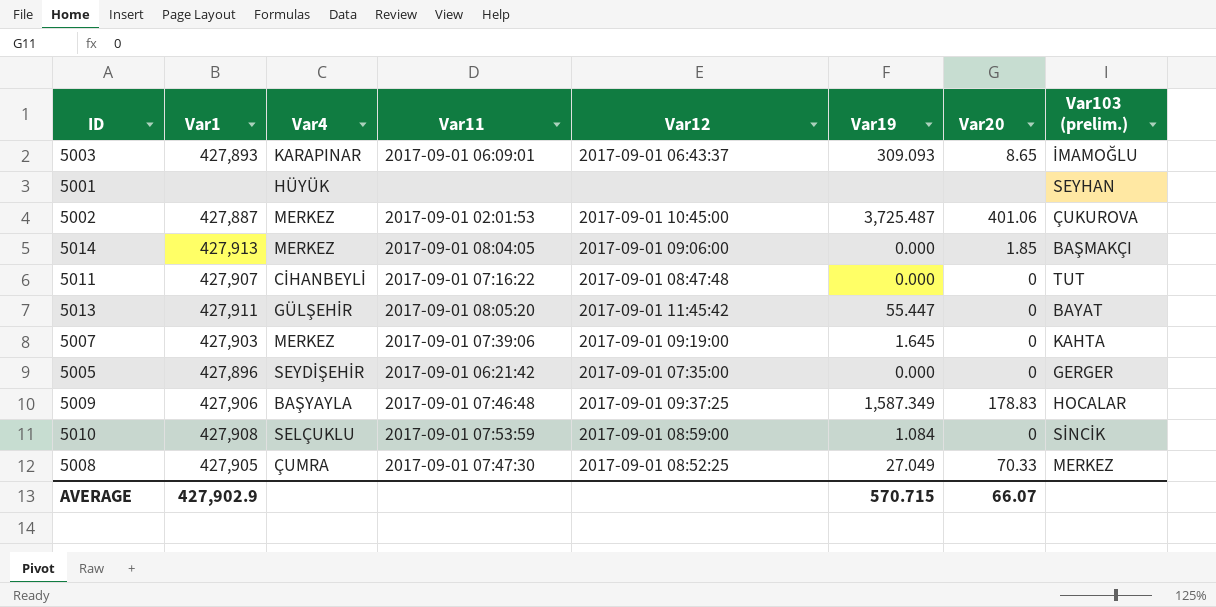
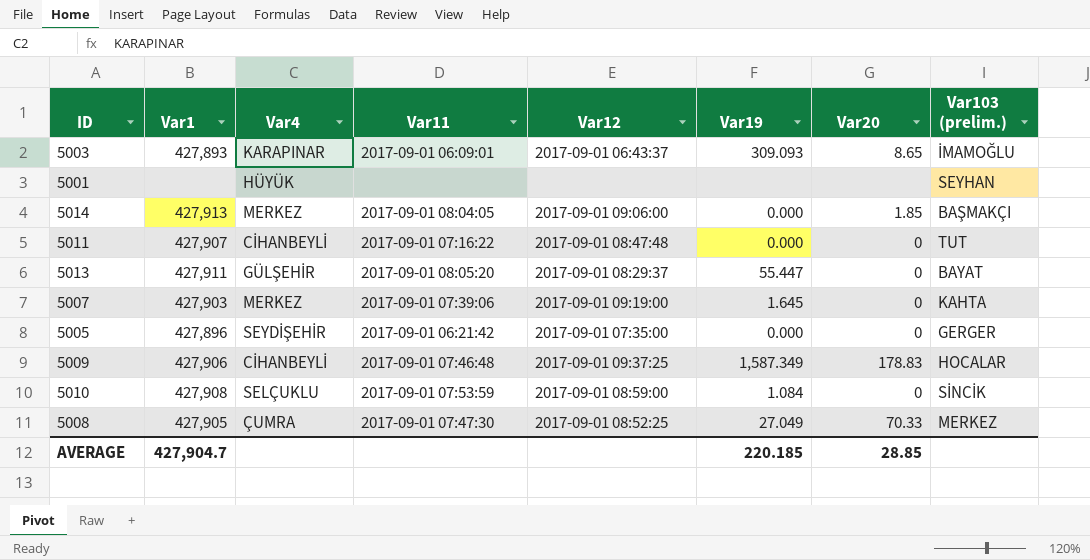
row 5002: 427,887 | MERKEZ | 2017-09-01 02:01:53 | 2017-09-01 10:45:00 | 3,725.487 | 401.06 | ÇUKUROVA -> none
5013 | Var12: 2017-09-01 11:45:42 -> 2017-09-01 08:29:37
5009 | Var4: BAŞYAYLA -> CİHANBEYLİ
AVERAGE | Var1: 427,902.9 -> 427,904.7
AVERAGE | Var19: 570.715 -> 220.185
AVERAGE | Var20: 66.07 -> 28.85

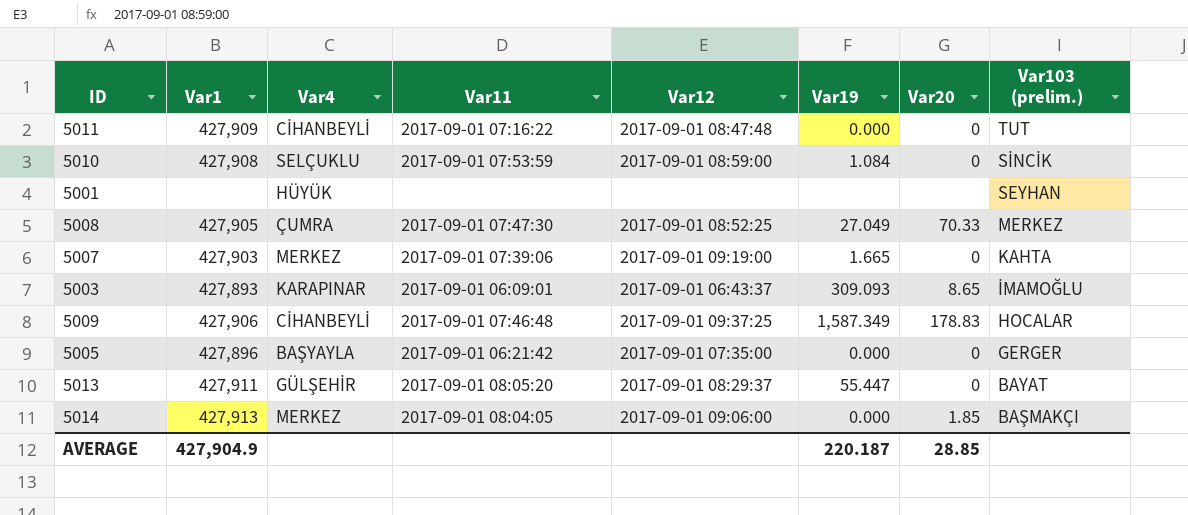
row order: none -> Var103 (prelim.) descending
5011 | Var1: 427,907 -> 427,909
5007 | Var19: 1.645 -> 1.665
5005 | Var4: SEYDİŞEHİR -> BAŞYAYLA
AVERAGE | Var1: 427,904.7 -> 427,904.9
AVERAGE | Var19: 220.185 -> 220.187

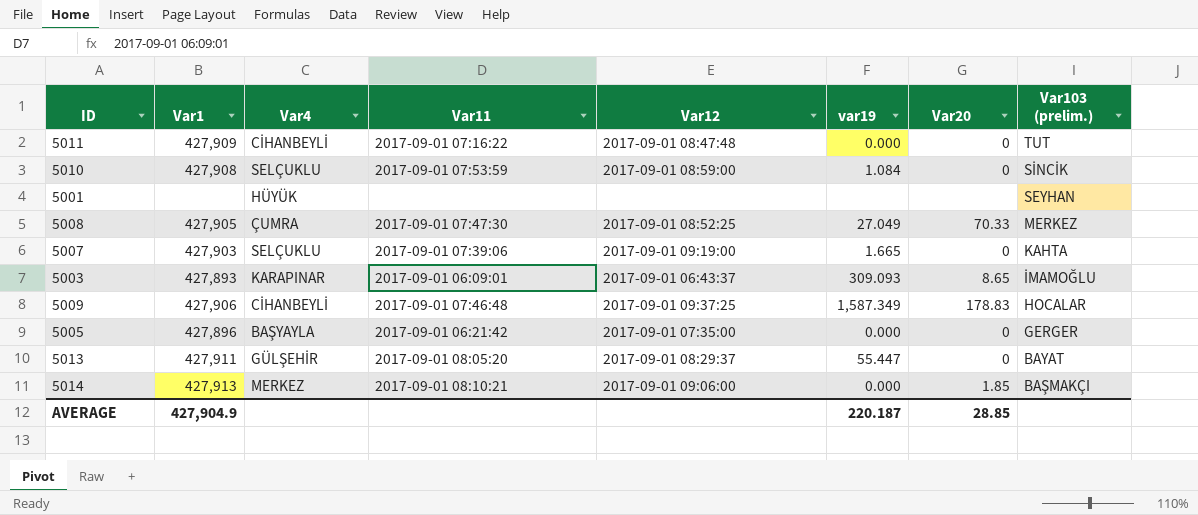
column name: Var19 -> var19
5007 | Var4: MERKEZ -> SELÇUKLU
5014 | Var11: 2017-09-01 08:04:05 -> 2017-09-01 08:10:21

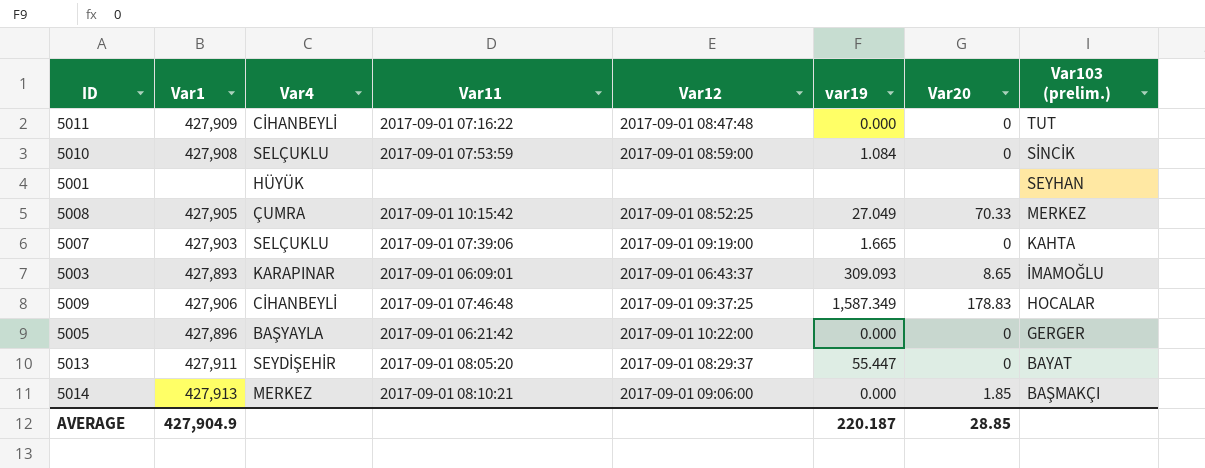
5008 | Var11: 2017-09-01 07:47:30 -> 2017-09-01 10:15:42
5005 | Var12: 2017-09-01 07:35:00 -> 2017-09-01 10:22:00
5013 | Var4: GÜLŞEHİR -> SEYDİŞEHİR

